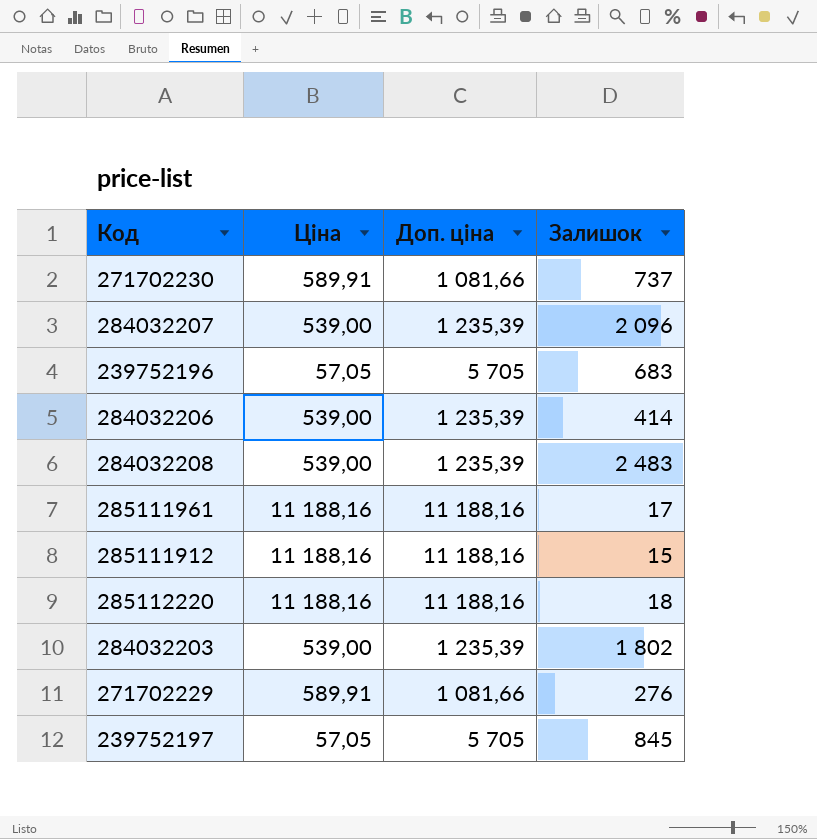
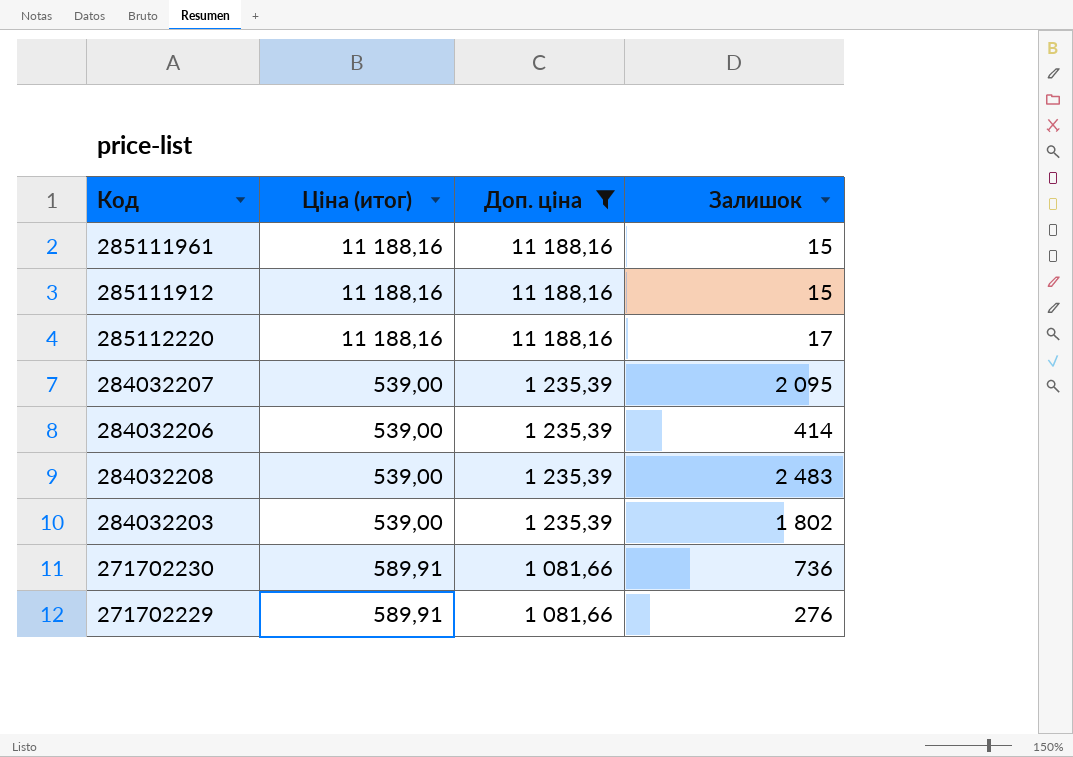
filter: none -> Доп. ціна != 5 705
row order: none -> Доп. ціна descending
column name: Ціна -> Ціна (итог)
285111961 | Залишок: 17 -> 15
285112220 | Залишок: 18 -> 17
284032207 | Залишок: 2 096 -> 2 095
271702230 | Залишок: 737 -> 736

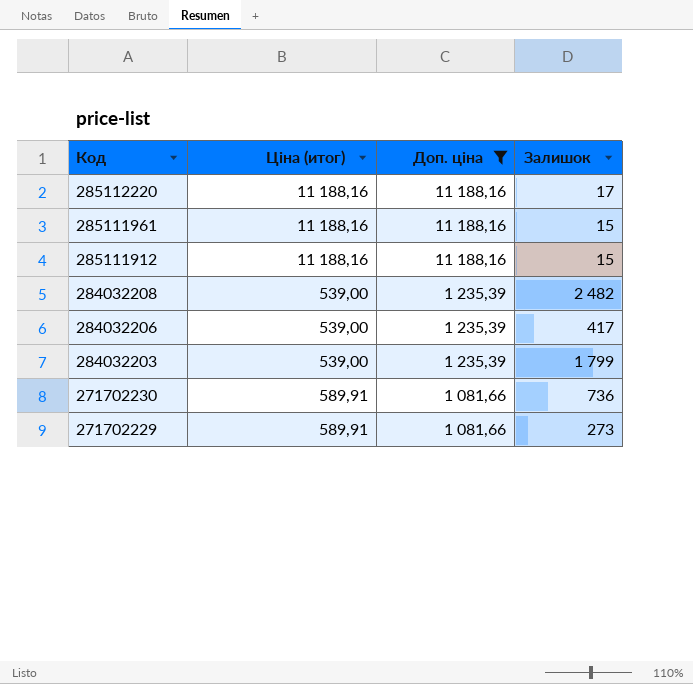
row order: Доп. ціна descending -> Код descending
row 284032207: 539,00 | 1 235,39 | 2 095 -> none
284032208 | Залишок: 2 483 -> 2 482
284032206 | Залишок: 414 -> 417
284032203 | Залишок: 1 802 -> 1 799
271702229 | Залишок: 276 -> 273

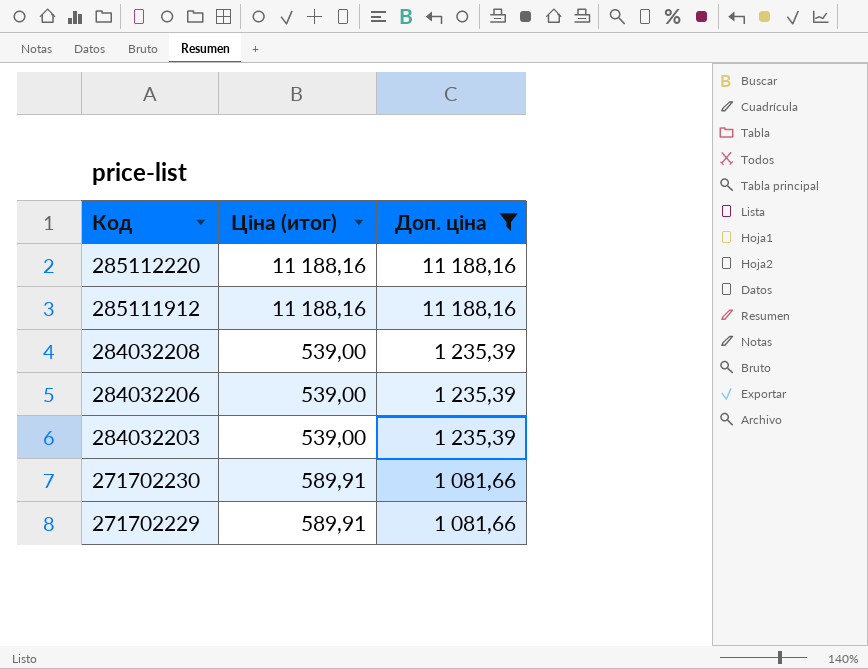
column Залишок | position: 4 -> none
row 285111961: 11 188,16 | 11 188,16 | 15 -> none

